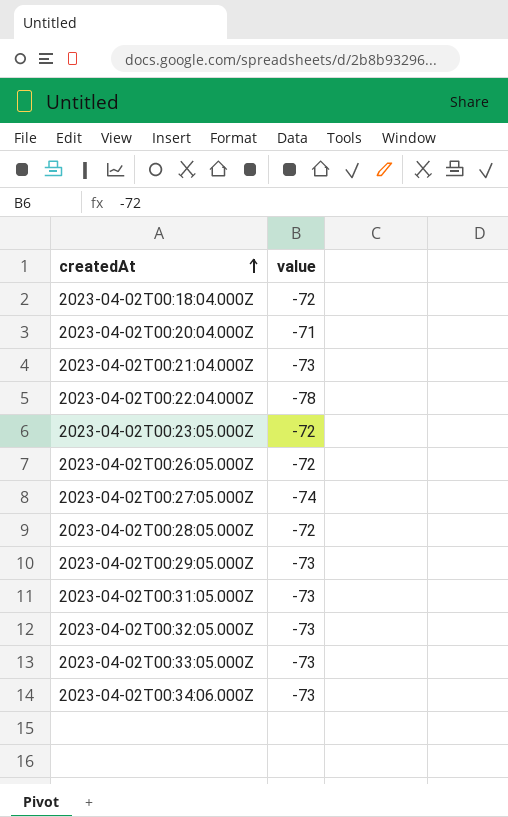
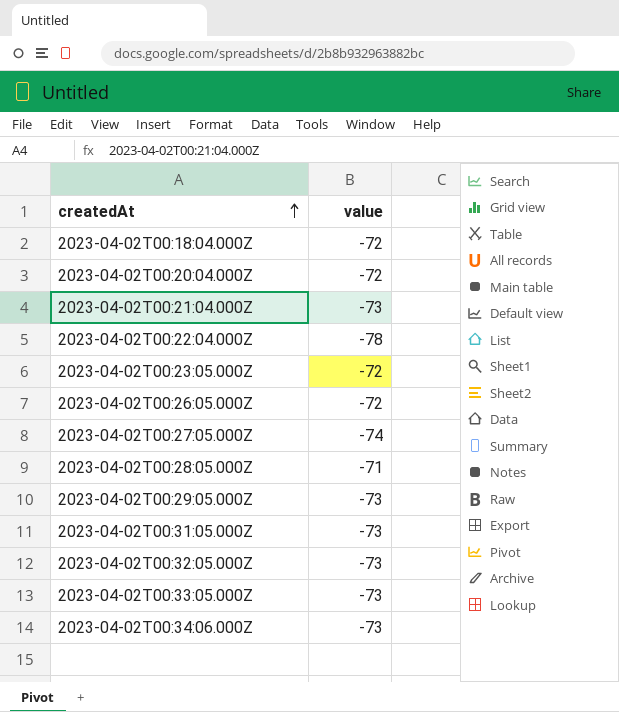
2023-04-02T00:20:04.000Z | value: -71 -> -72
2023-04-02T00:28:05.000Z | value: -72 -> -71

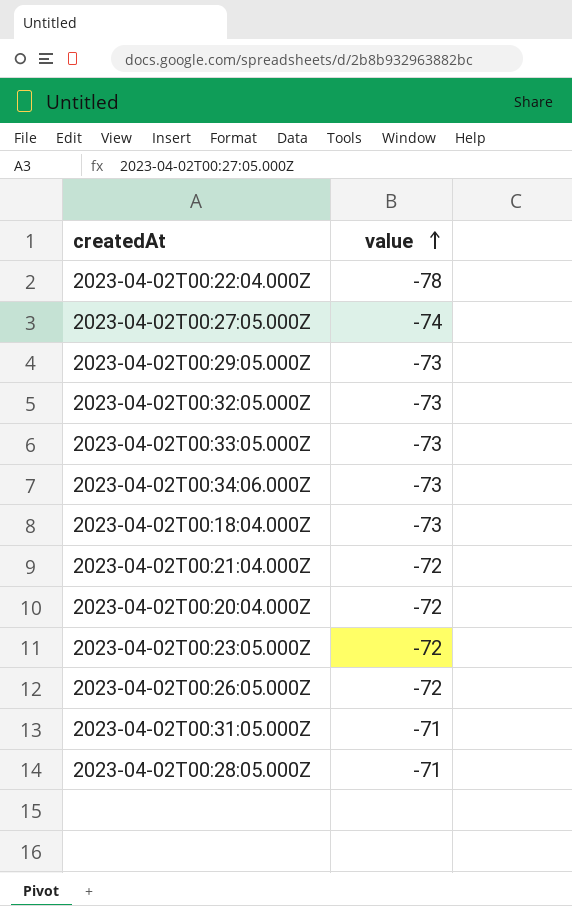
row order: createdAt ascending -> value ascending
2023-04-02T00:18:04.000Z | value: -72 -> -73
2023-04-02T00:21:04.000Z | value: -73 -> -72
2023-04-02T00:31:05.000Z | value: -73 -> -71

